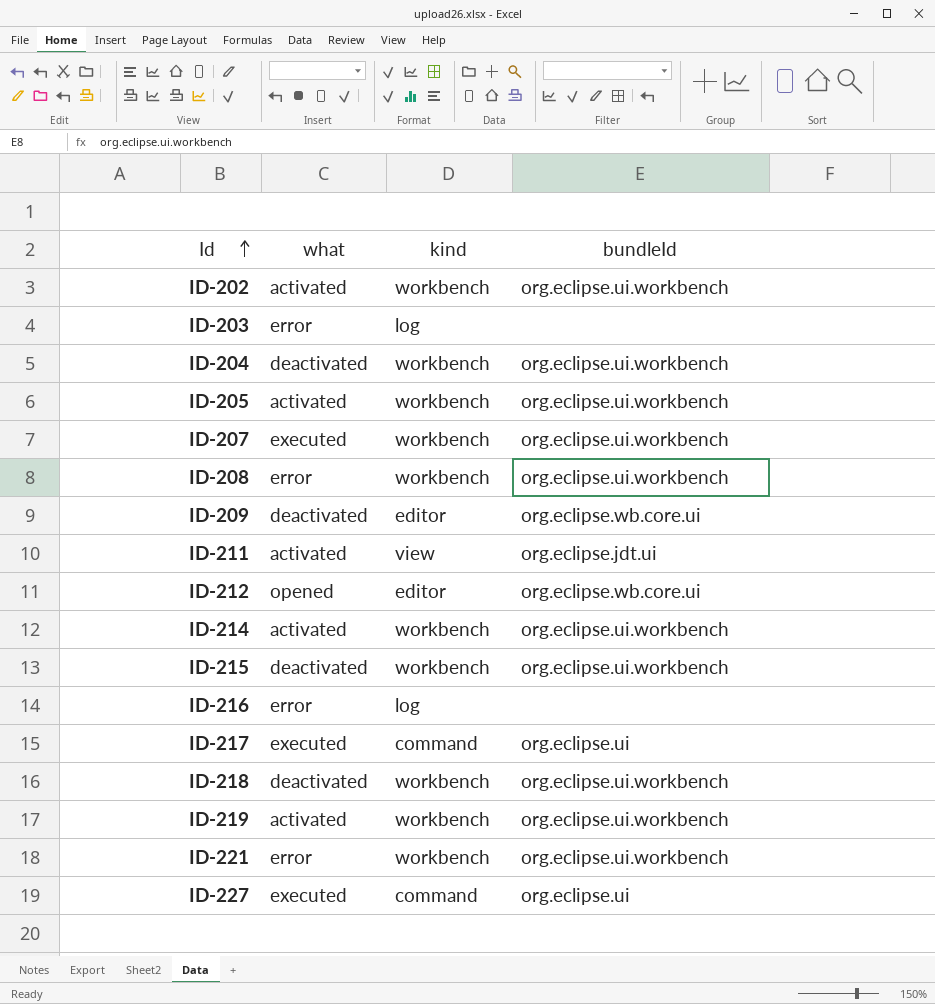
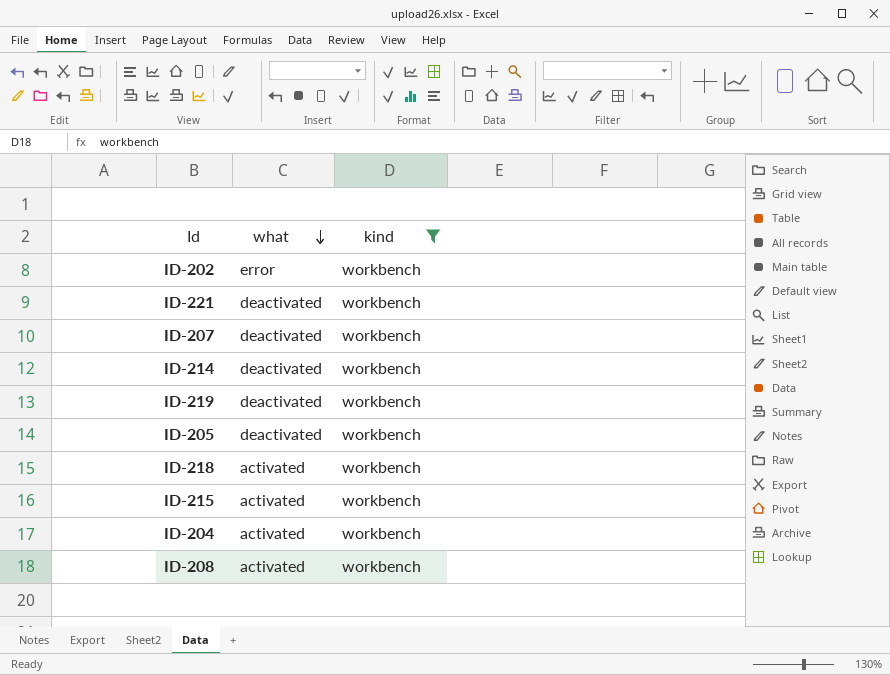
filter: none -> kind = workbench
row order: Id ascending -> what descending
column bundleId | position: 4 -> none
ID-202 | what: activated -> error
ID-221 | what: error -> deactivated
ID-207 | what: executed -> deactivated
ID-214 | what: activated -> deactivated
ID-219 | what: activated -> deactivated
ID-205 | what: activated -> deactivated
ID-218 | what: deactivated -> activated
ID-215 | what: deactivated -> activated
ID-204 | what: deactivated -> activated
ID-208 | what: error -> activated

